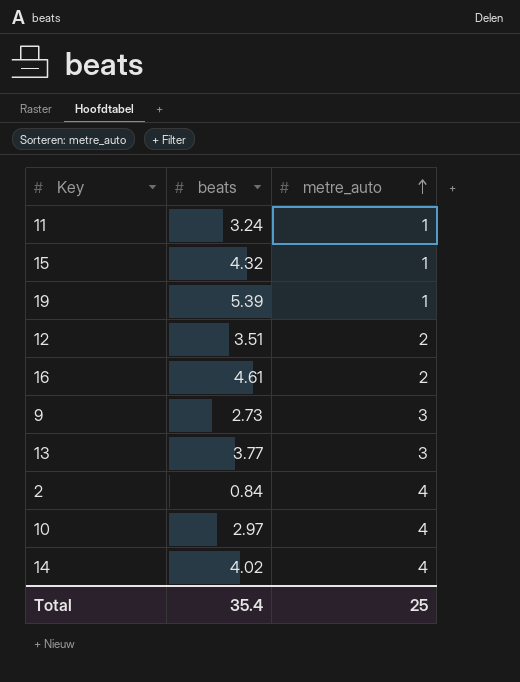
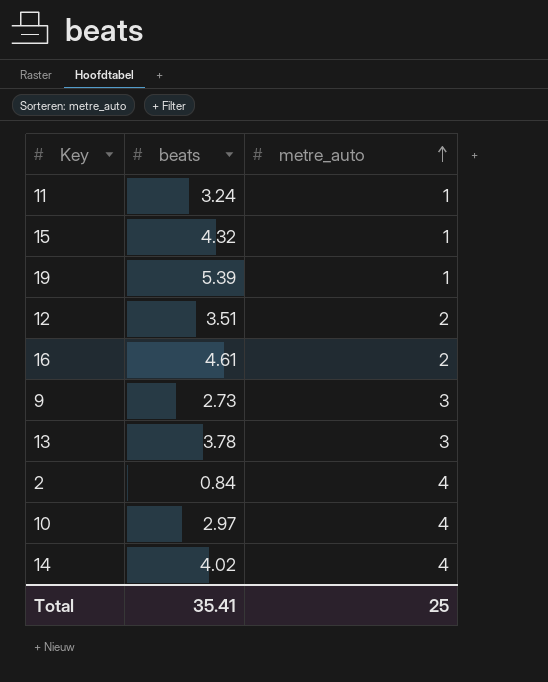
13 | beats: 3.77 -> 3.78
Total | beats: 35.4 -> 35.41

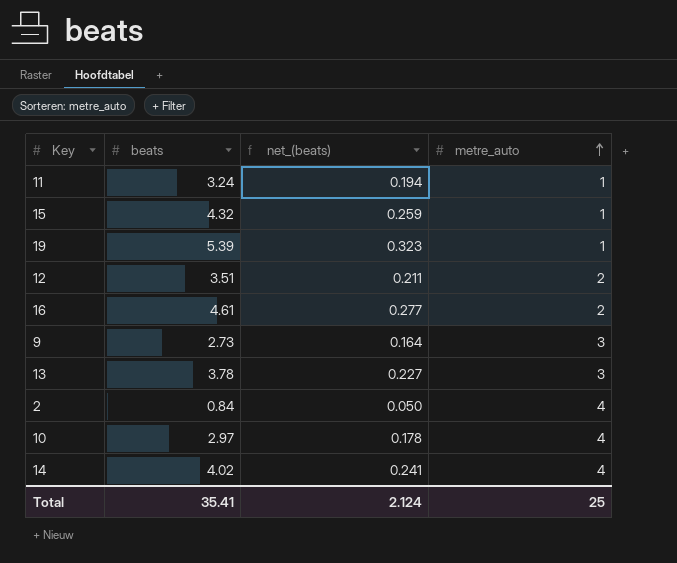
column net_(beats) | formula: none -> [beats] * 0.06

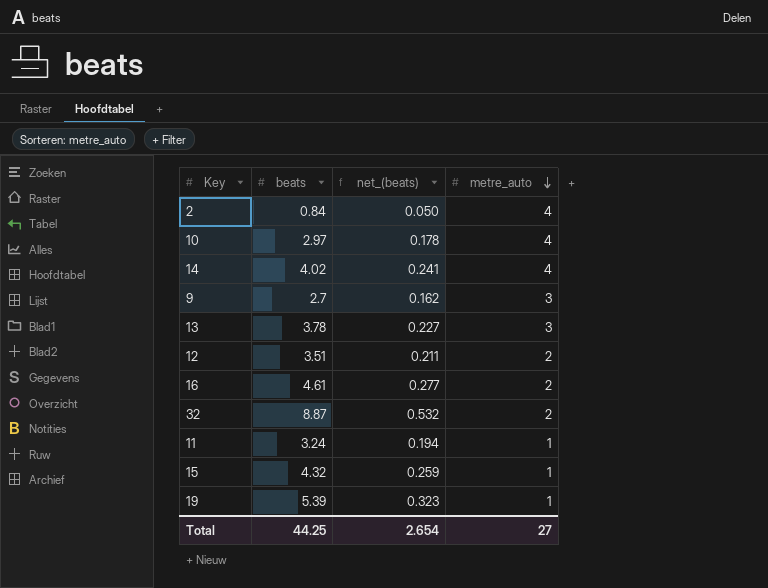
row order: metre_auto ascending -> metre_auto descending
9 | beats: 2.73 -> 2.7
9 | net_(beats): 0.164 -> 0.162
row 32: none -> 8.87 | 0.532 | 2
Total | beats: 35.41 -> 44.25
Total | net_(beats): 2.124 -> 2.654
Total | metre_auto: 25 -> 27

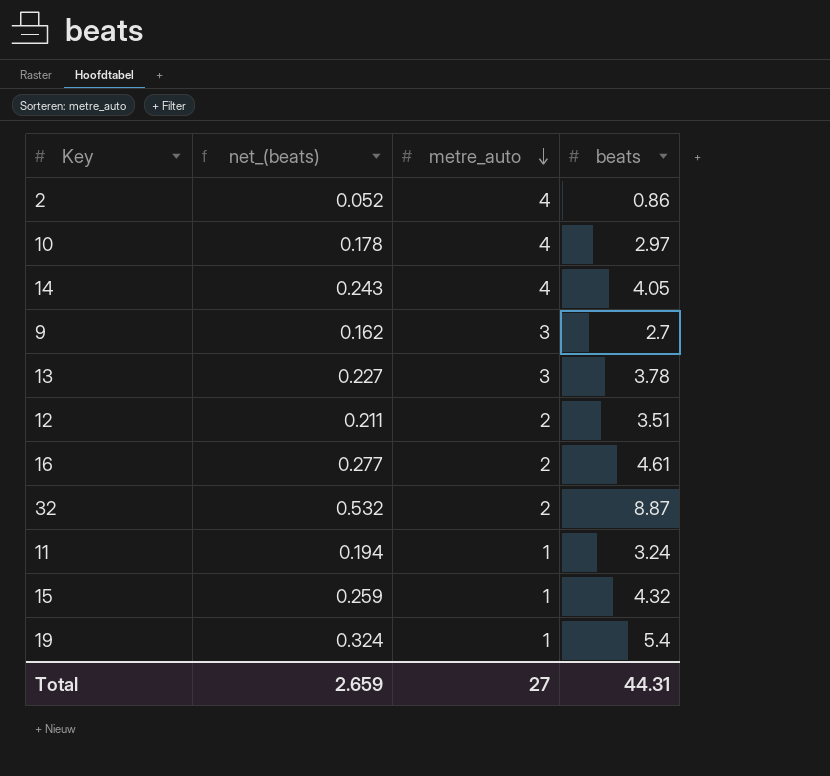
column beats | position: 2 -> 4
2 | net_(beats): 0.050 -> 0.052
2 | beats: 0.84 -> 0.86
14 | net_(beats): 0.241 -> 0.243
14 | beats: 4.02 -> 4.05
19 | net_(beats): 0.323 -> 0.324
19 | beats: 5.39 -> 5.4
Total | net_(beats): 2.654 -> 2.659
Total | beats: 44.25 -> 44.31

